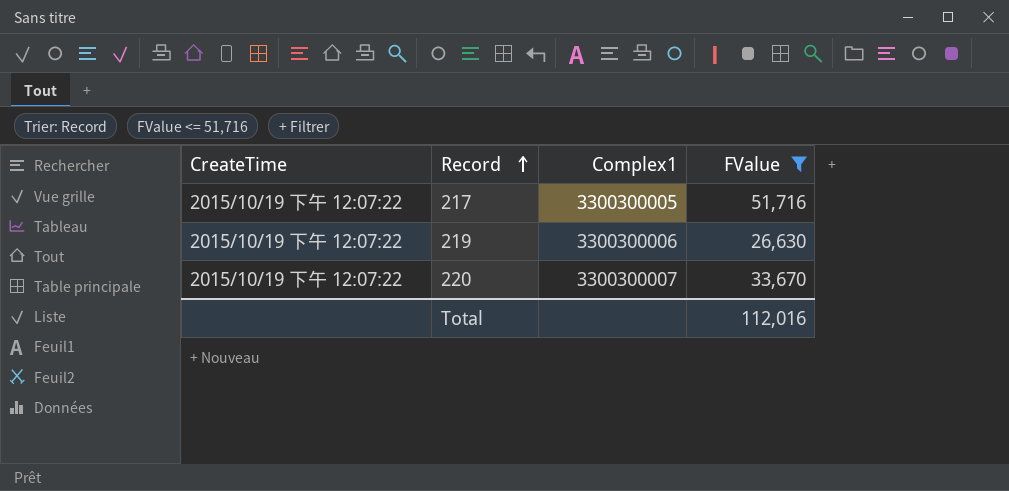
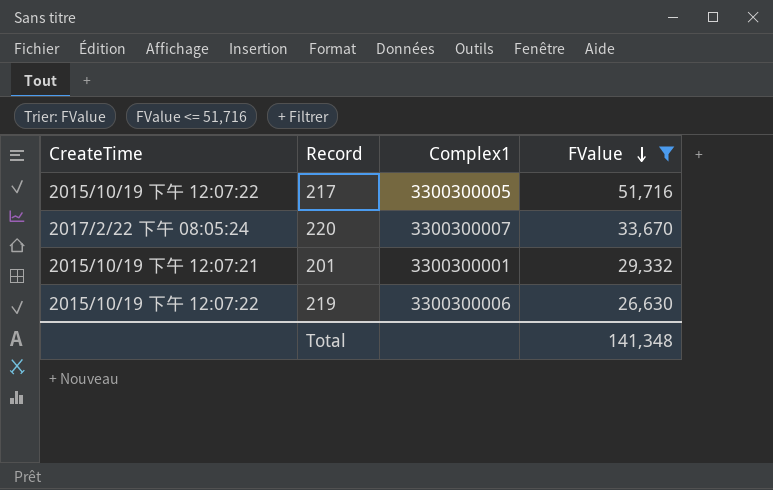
row order: Record ascending -> FValue descending
220 | CreateTime: 2015/10/19 下午 12:07:22 -> 2017/2/22 下午 08:05:24
row 201: none -> 2015/10/19 下午 12:07:21 | 3300300001 | 29,332
Total | FValue: 112,016 -> 141,348

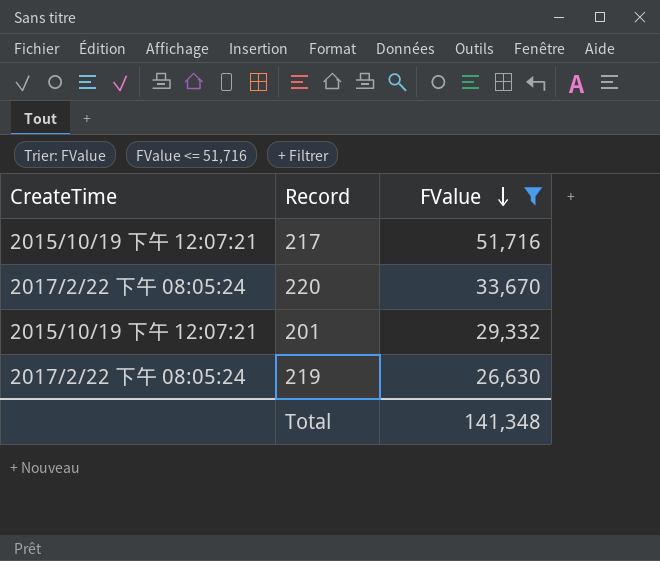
column Complex1 | position: 3 -> none
217 | CreateTime: 2015/10/19 下午 12:07:22 -> 2015/10/19 下午 12:07:21
219 | CreateTime: 2015/10/19 下午 12:07:22 -> 2017/2/22 下午 08:05:24

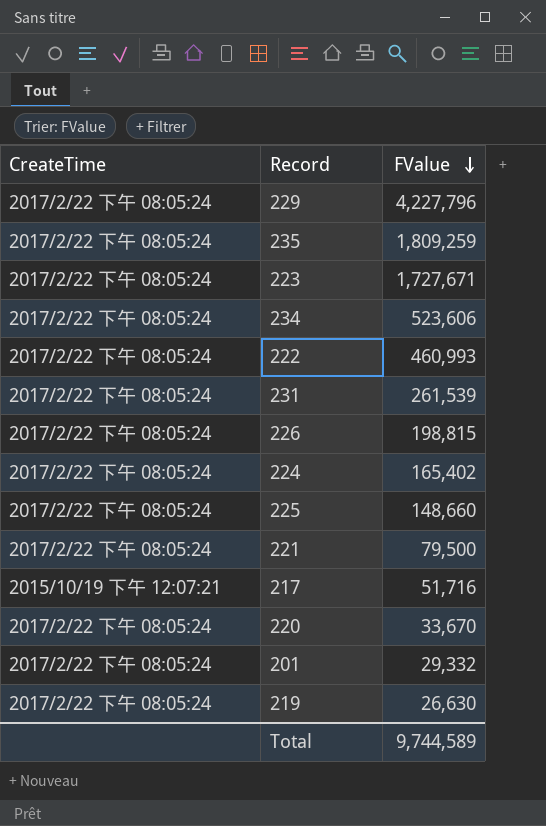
filter: FValue <= 51,716 -> none
201 | CreateTime: 2015/10/19 下午 12:07:21 -> 2017/2/22 下午 08:05:24
Total | FValue: 141,348 -> 9,744,589

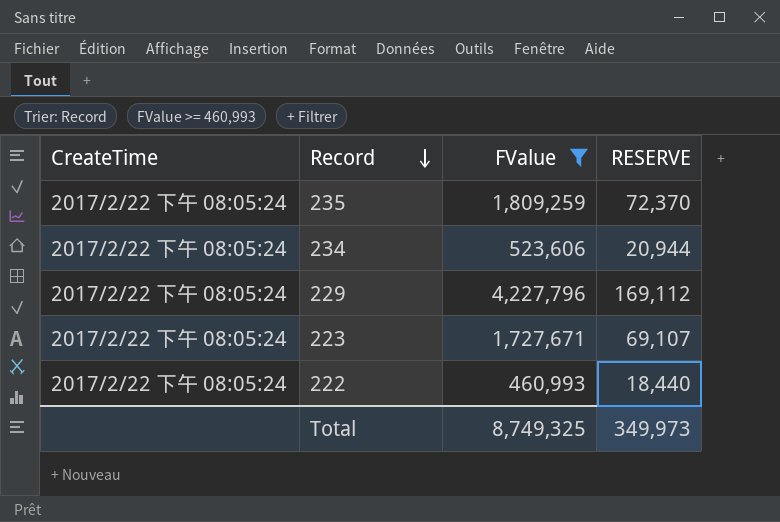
filter: none -> FValue >= 460,993
row order: FValue descending -> Record descending
column RESERVE | formula: none -> [FValue] * 0.04
Total | FValue: 9,744,589 -> 8,749,325

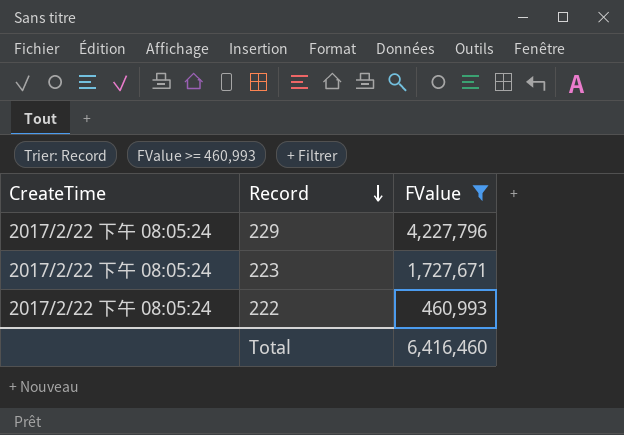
column RESERVE | formula: [FValue] * 0.04 -> none
row 235: 2017/2/22 下午 08:05:24 | 1,809,259 | 72,370 -> none
row 234: 2017/2/22 下午 08:05:24 | 523,606 | 20,944 -> none
Total | FValue: 8,749,325 -> 6,416,460

